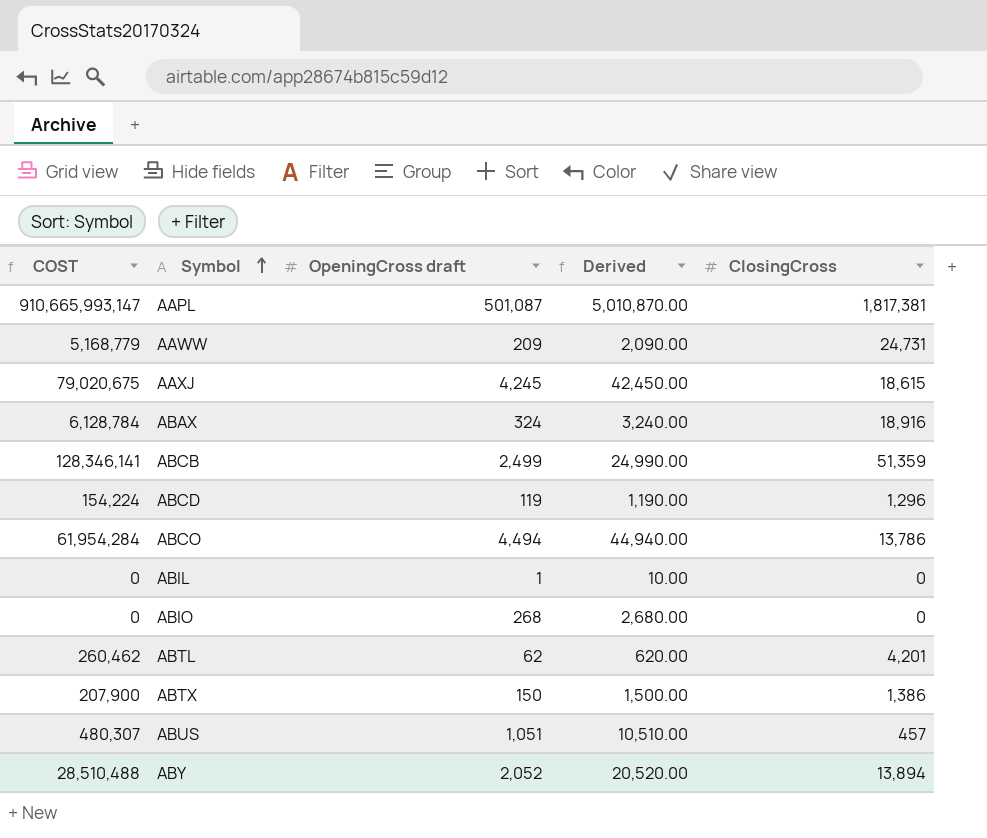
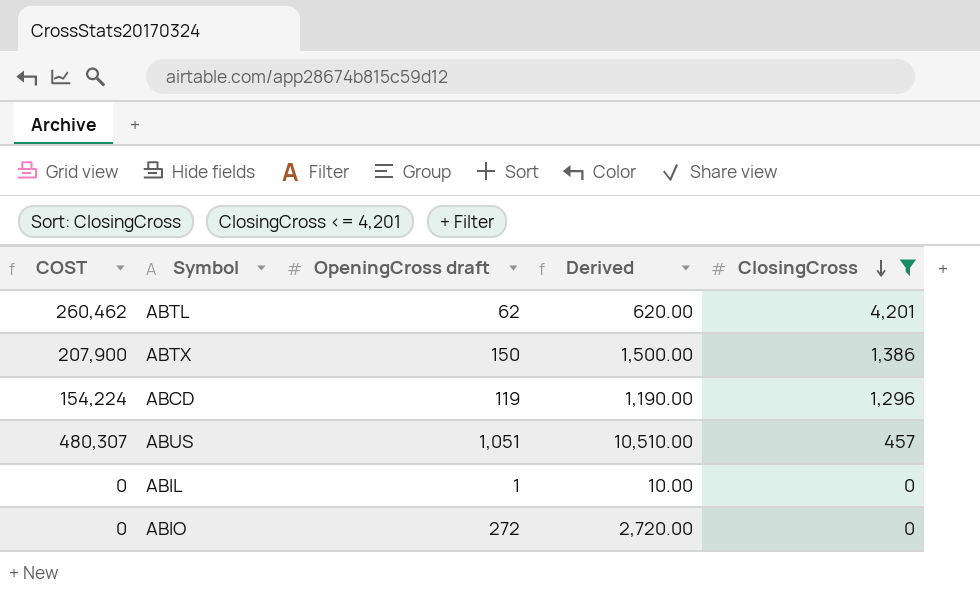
filter: none -> ClosingCross <= 4,201
row order: Symbol ascending -> ClosingCross descending
ABIO | OpeningCross draft: 268 -> 272
ABIO | Derived: 2,680.00 -> 2,720.00

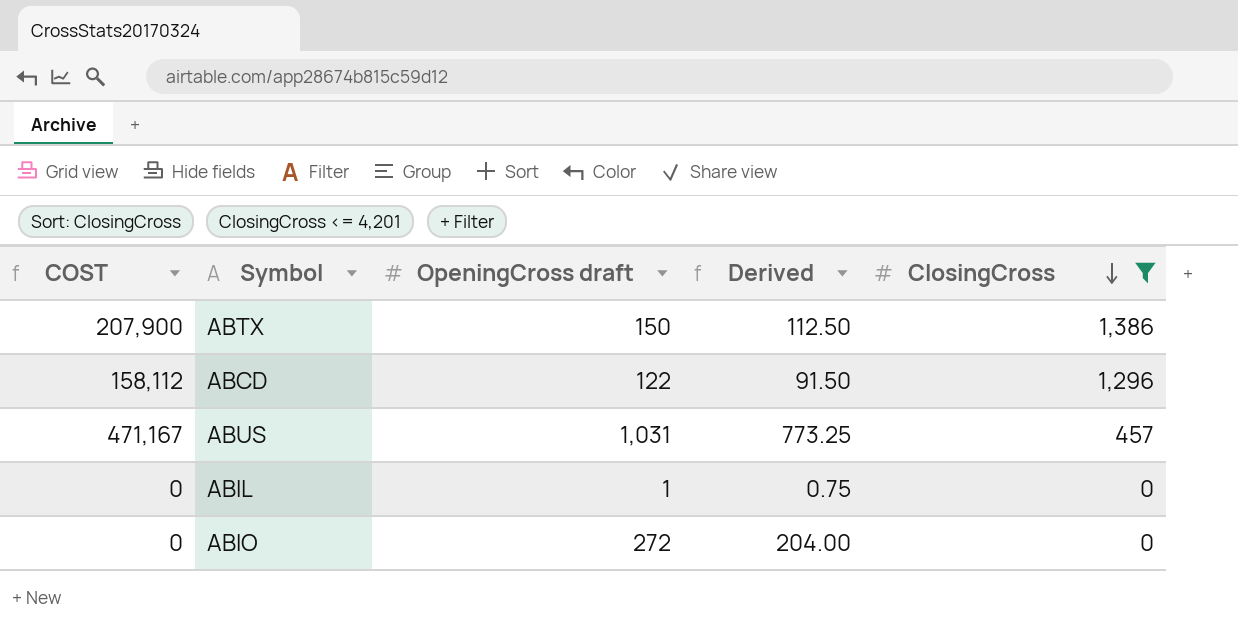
column Derived | formula: [OpeningCross draft] * 10 -> [OpeningCross draft] * 0.75
row ABTL: 260,462 | 62 | 620.00 | 4,201 -> none
ABCD | COST: 154,224 -> 158,112
ABCD | OpeningCross draft: 119 -> 122
ABUS | COST: 480,307 -> 471,167
ABUS | OpeningCross draft: 1,051 -> 1,031

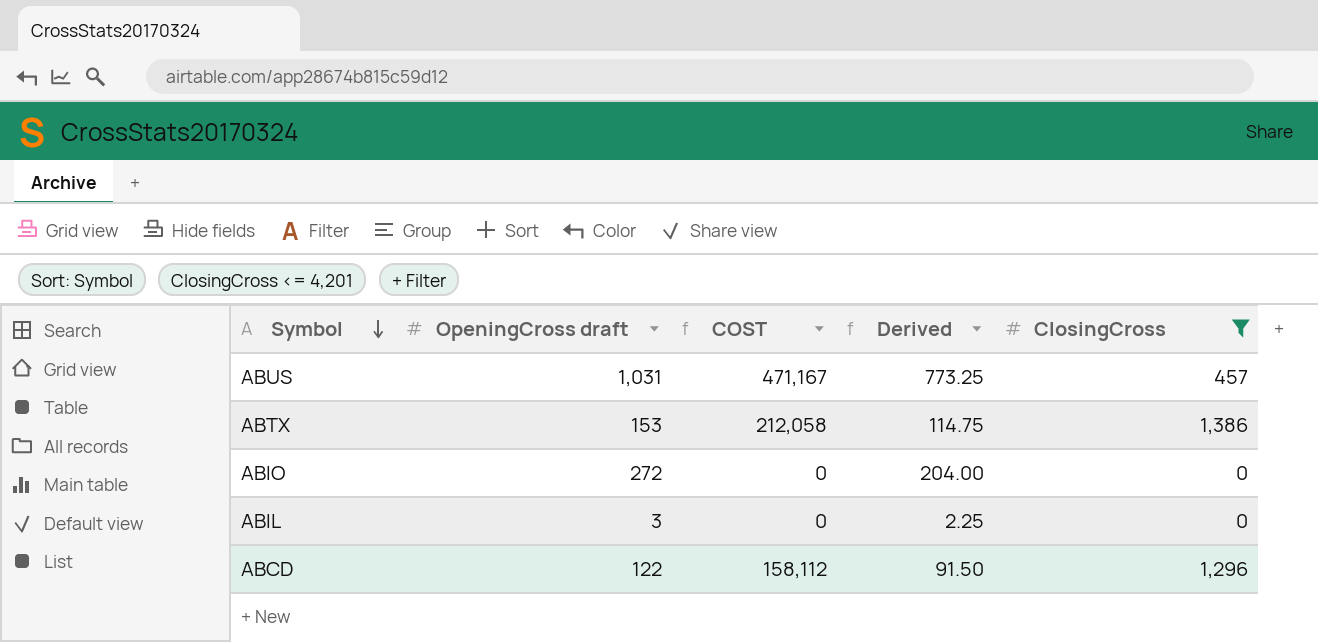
row order: ClosingCross descending -> Symbol descending
column COST | position: 1 -> 3
ABTX | OpeningCross draft: 150 -> 153
ABTX | COST: 207,900 -> 212,058
ABTX | Derived: 112.50 -> 114.75
ABIL | OpeningCross draft: 1 -> 3
ABIL | Derived: 0.75 -> 2.25

